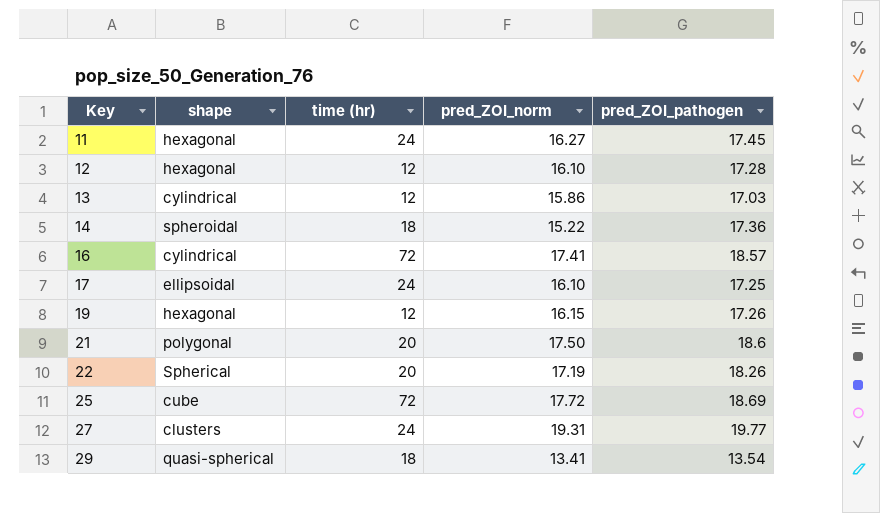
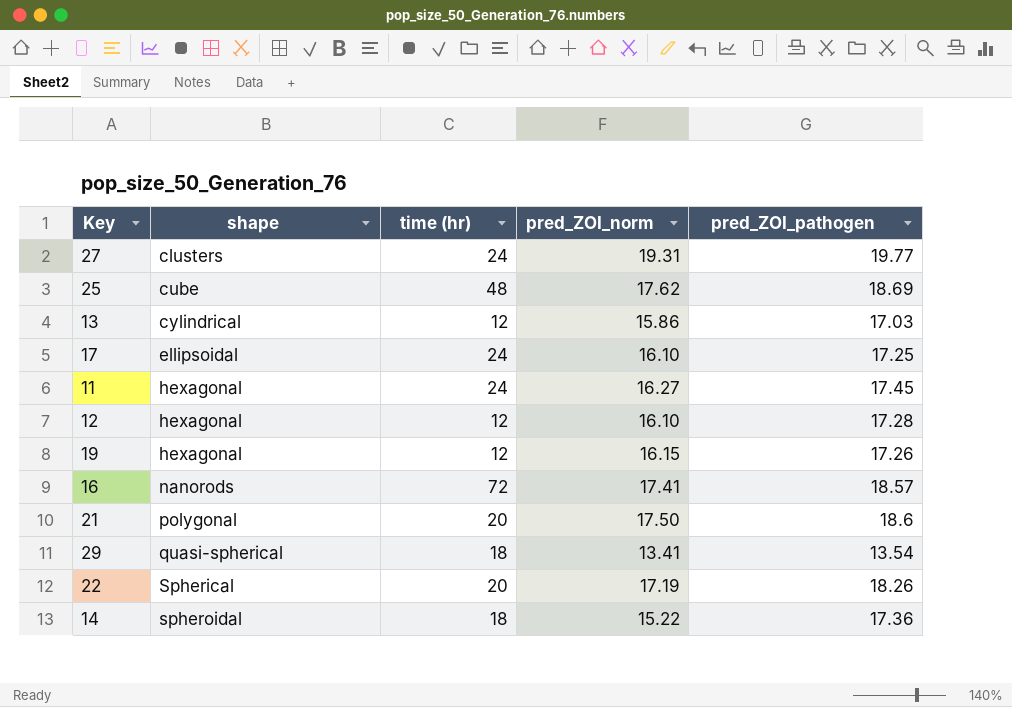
row order: Key ascending -> shape ascending
25 | time (hr): 72 -> 48
25 | pred_ZOI_norm: 17.72 -> 17.62
16 | shape: cylindrical -> nanorods

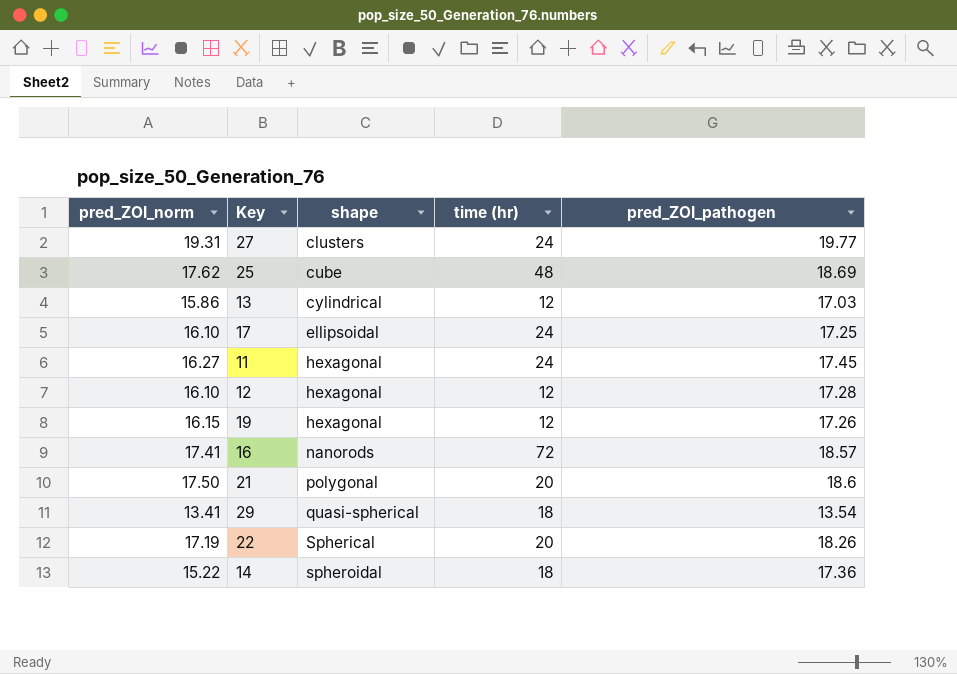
column pred_ZOI_norm | position: 4 -> 1

